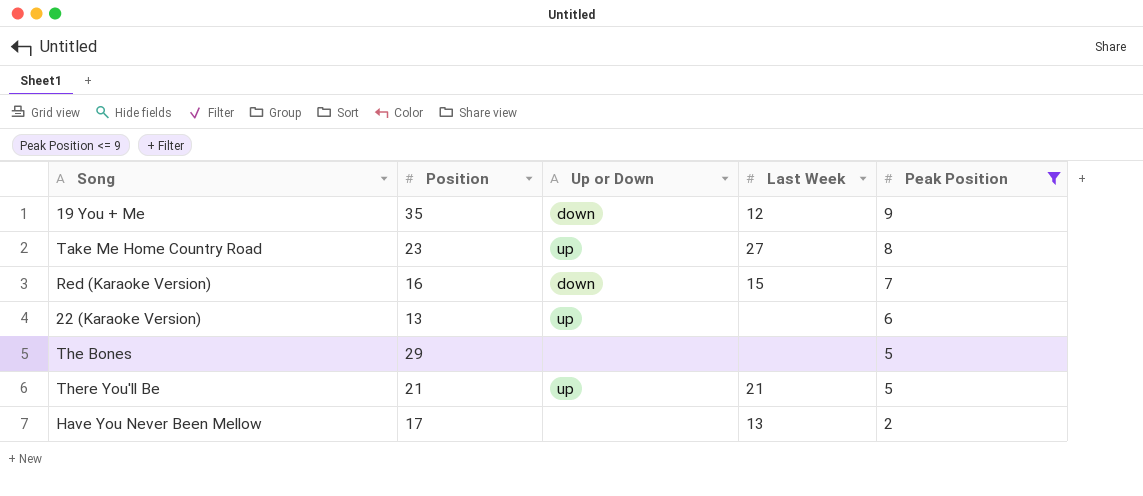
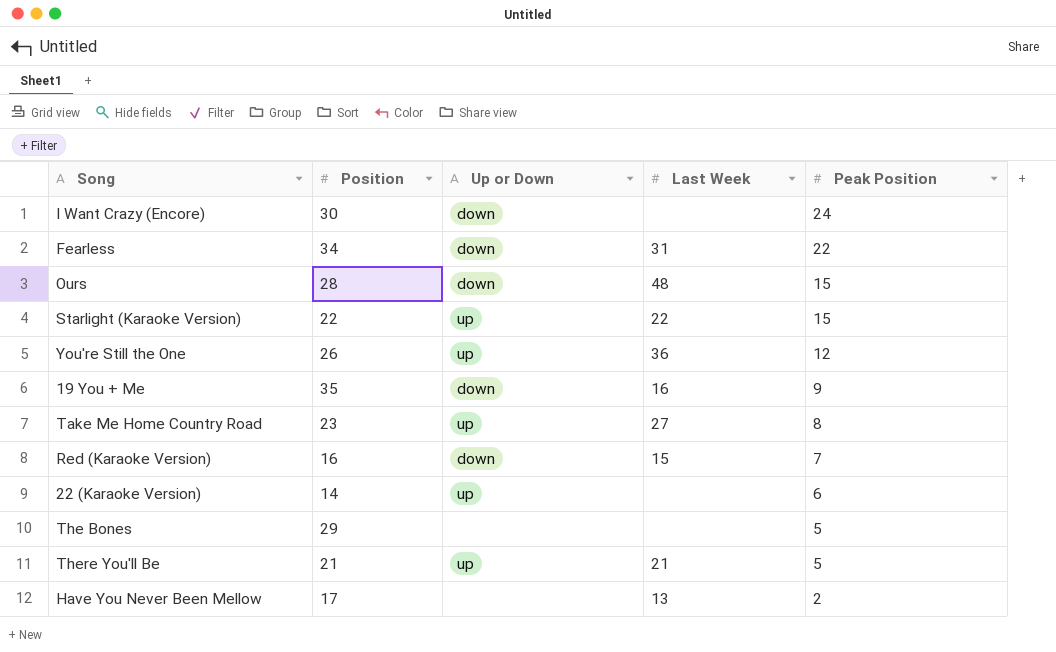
filter: Peak Position <= 9 -> none
19 You + Me | Last Week: 12 -> 16
22 (Karaoke Version) | Position: 13 -> 14

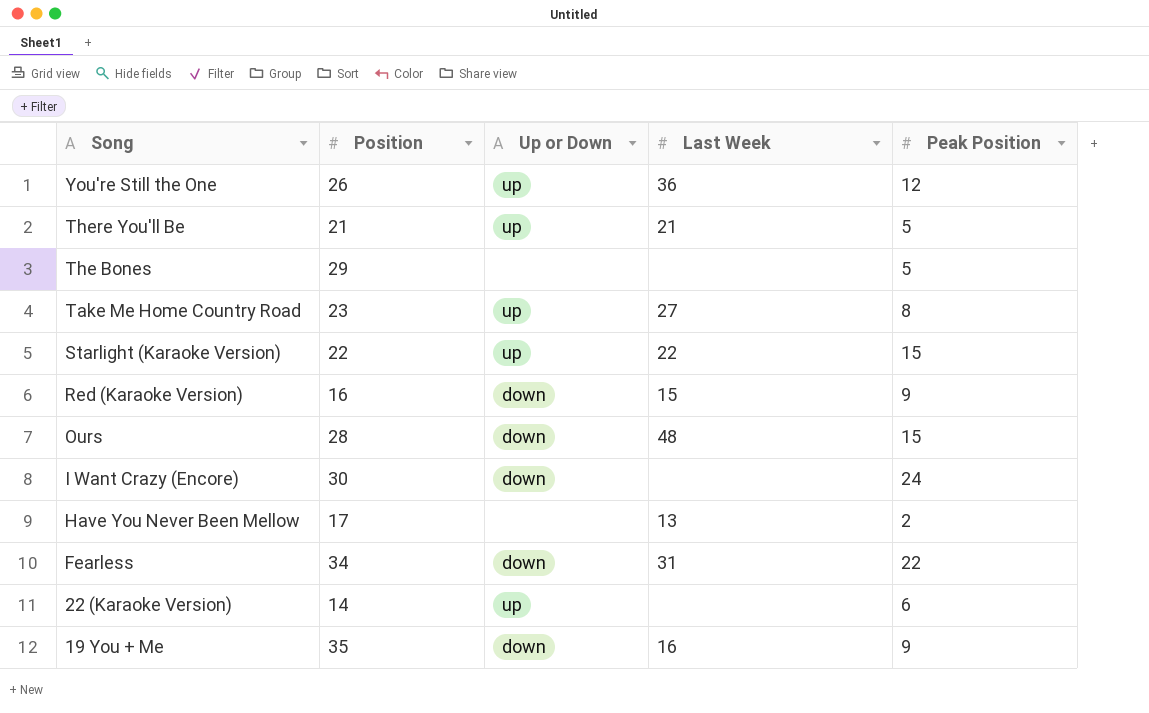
row order: Peak Position descending -> Song descending
Red (Karaoke Version) | Peak Position: 7 -> 9

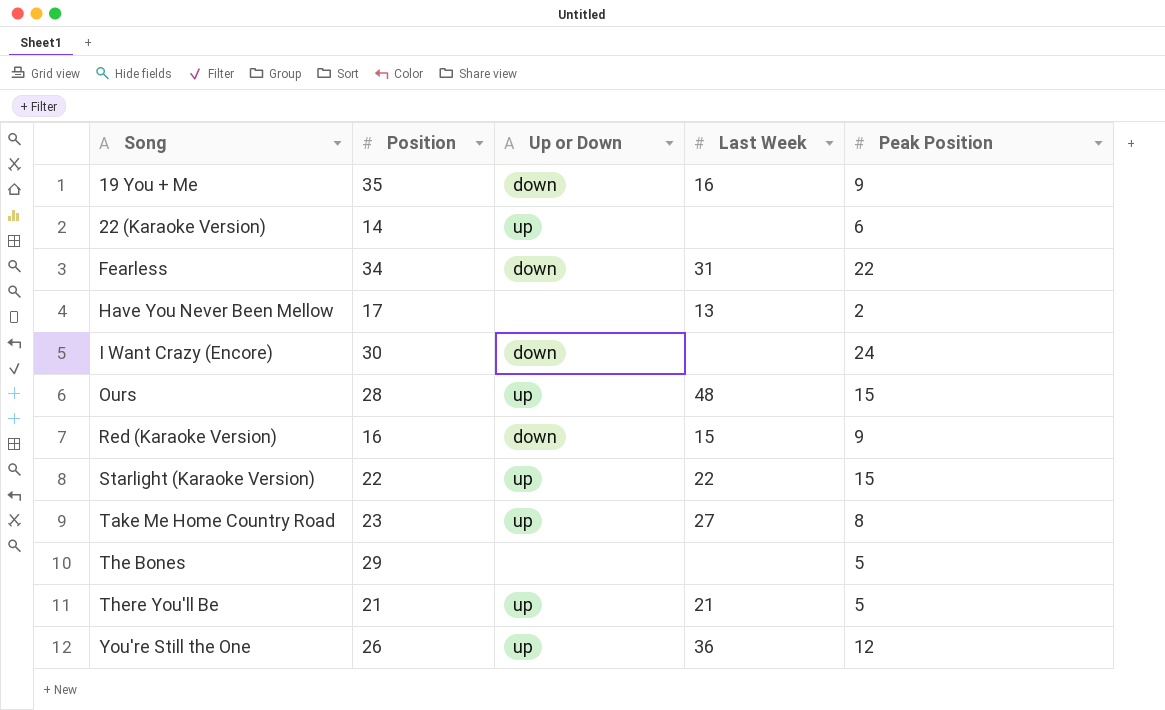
row order: Song descending -> Song ascending
Ours | Up or Down: down -> up

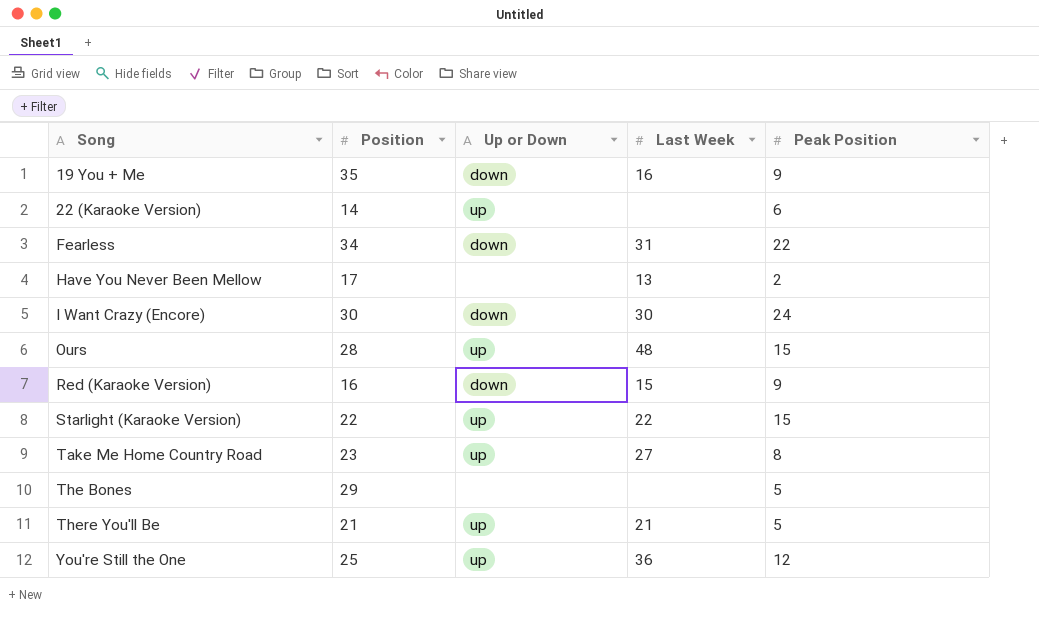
I Want Crazy (Encore) | Last Week: none -> 30
You're Still the One | Position: 26 -> 25

